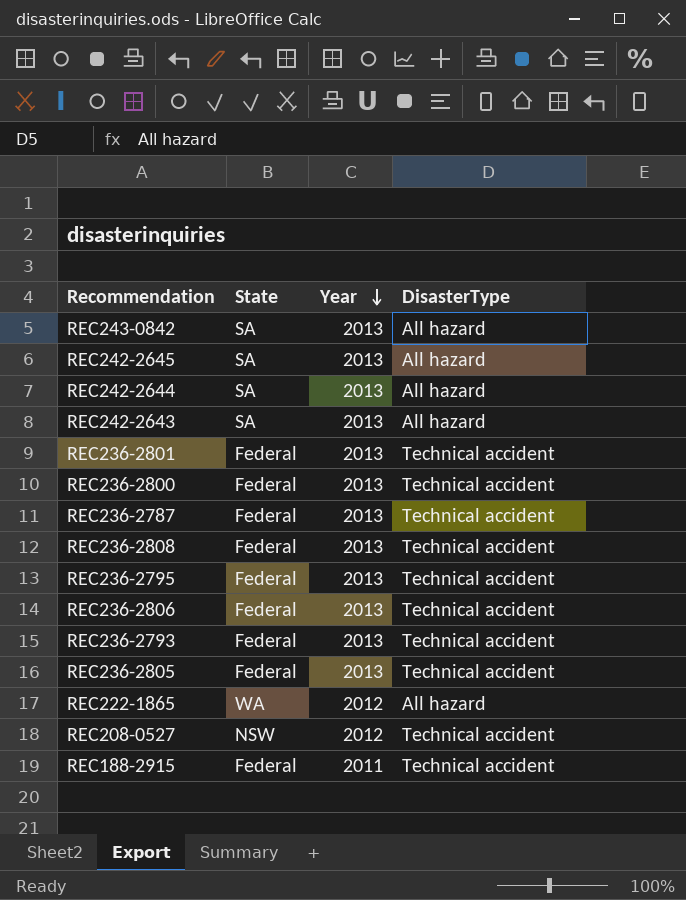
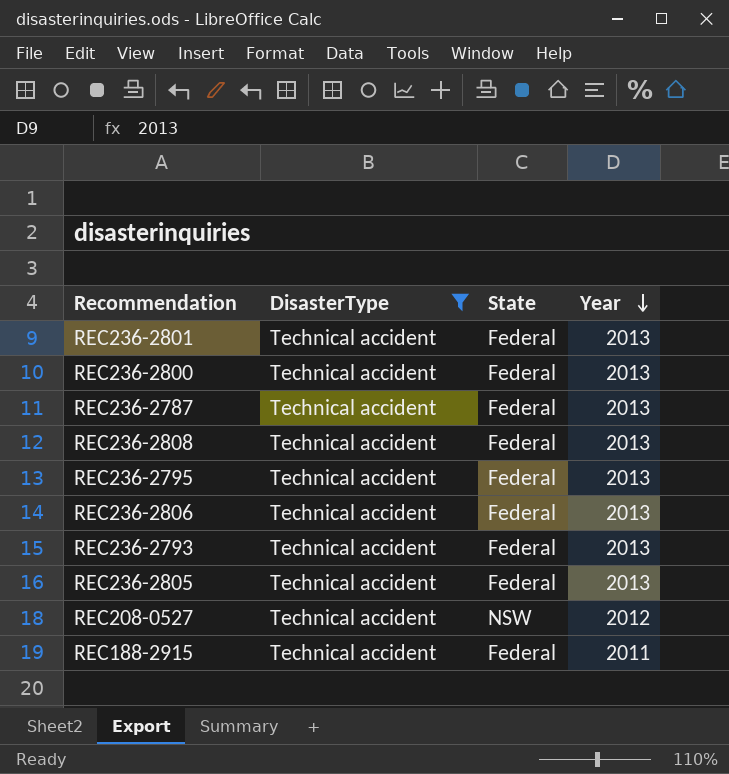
filter: none -> DisasterType = Technical accident
column DisasterType | position: 4 -> 2

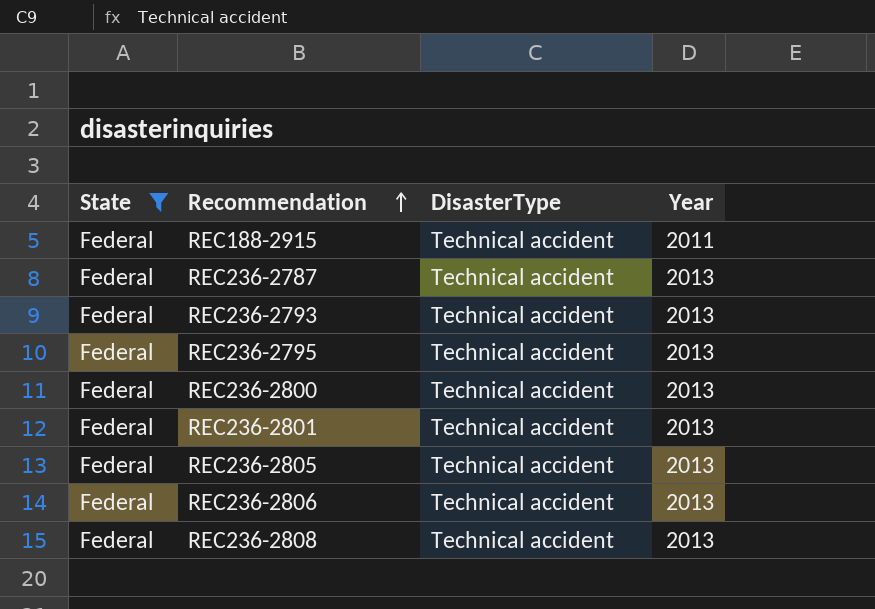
filter: DisasterType = Technical accident -> State = Federal
row order: Year descending -> Recommendation ascending
column State | position: 3 -> 1

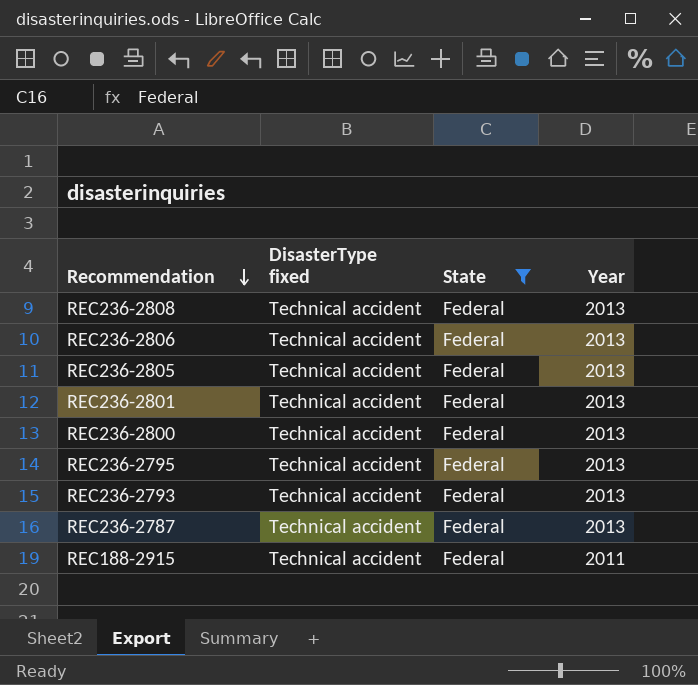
row order: Recommendation ascending -> Recommendation descending
column name: DisasterType -> DisasterType fixed
column State | position: 1 -> 3

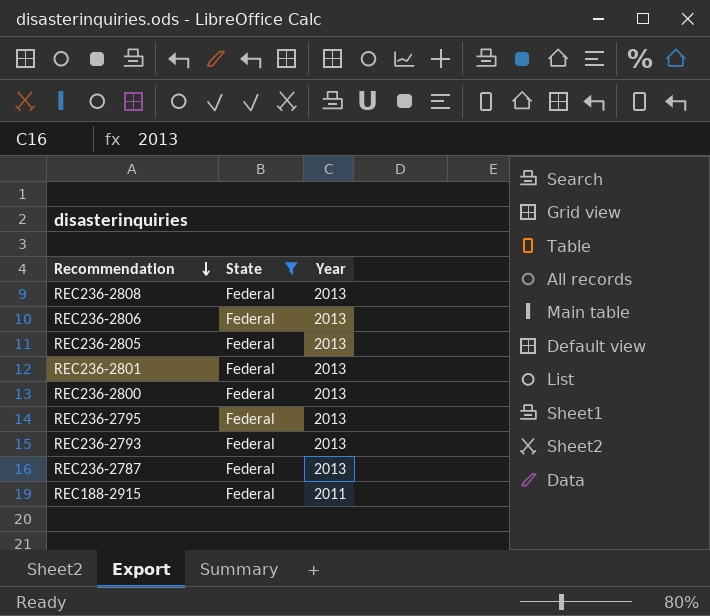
column DisasterType fixed | position: 2 -> none

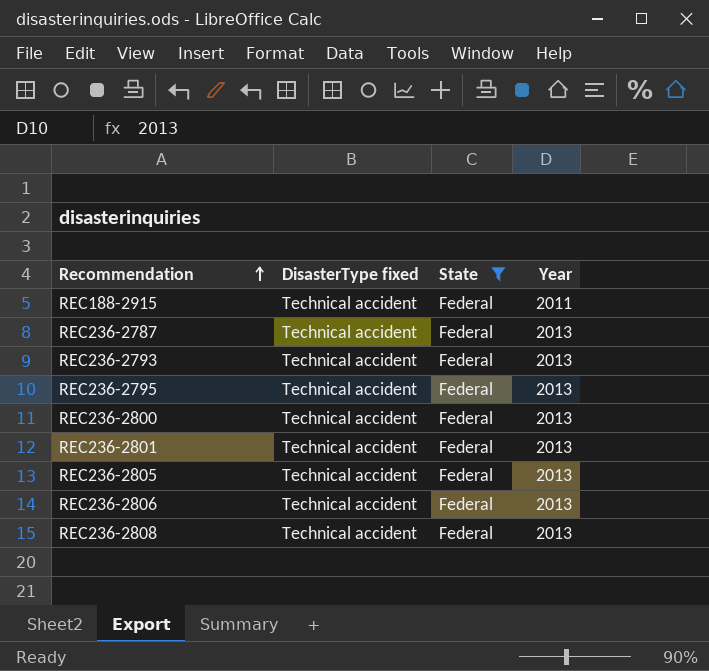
row order: Recommendation descending -> Recommendation ascending
column DisasterType fixed | position: none -> 2

